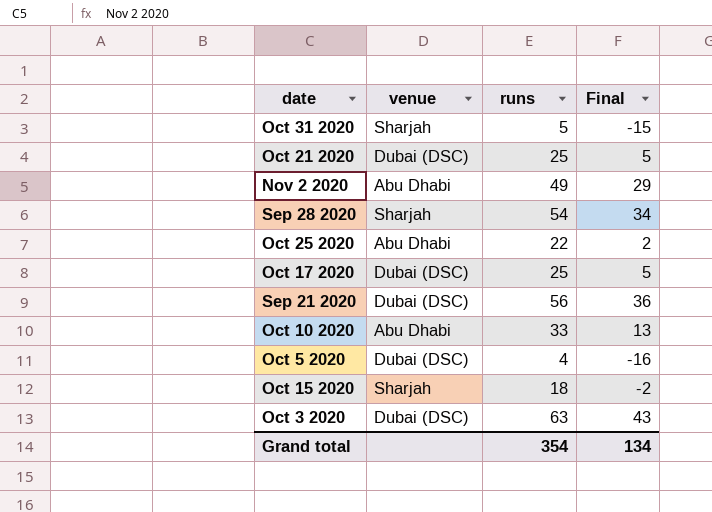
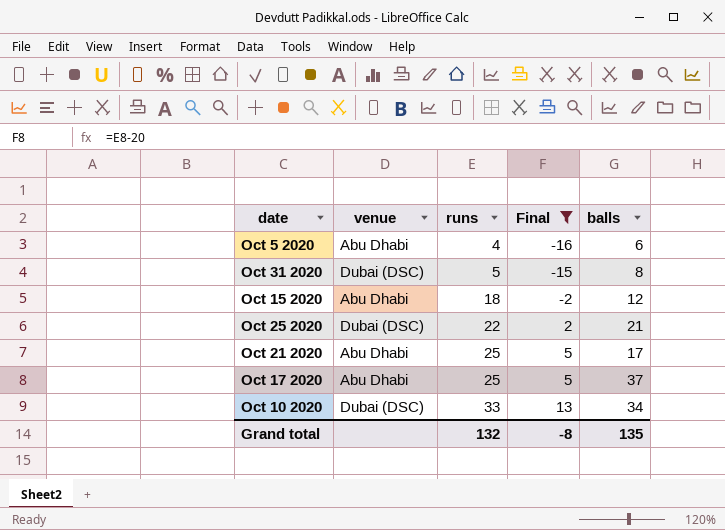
filter: none -> Final <= 13
row order: none -> runs ascending
column balls | position: none -> 5
Oct 5 2020 | venue: Dubai (DSC) -> Abu Dhabi
Oct 31 2020 | venue: Sharjah -> Dubai (DSC)
Oct 15 2020 | venue: Sharjah -> Abu Dhabi
Oct 25 2020 | venue: Abu Dhabi -> Dubai (DSC)
Oct 21 2020 | venue: Dubai (DSC) -> Abu Dhabi
Oct 17 2020 | venue: Dubai (DSC) -> Abu Dhabi
Oct 10 2020 | venue: Abu Dhabi -> Dubai (DSC)
Grand total | runs: 354 -> 132
Grand total | Final: 134 -> -8

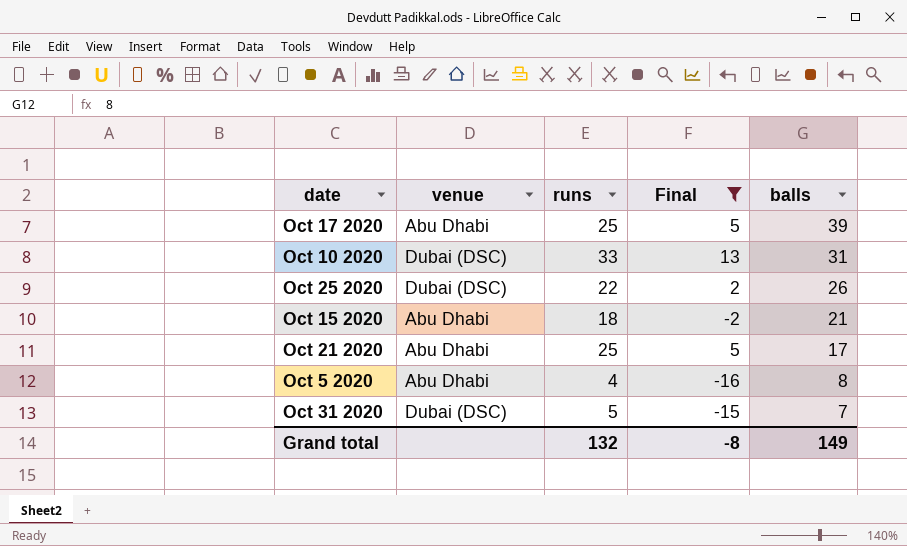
row order: runs ascending -> balls descending
Oct 17 2020 | balls: 37 -> 39
Oct 10 2020 | balls: 34 -> 31
Oct 25 2020 | balls: 21 -> 26
Oct 15 2020 | balls: 12 -> 21
Oct 5 2020 | balls: 6 -> 8
Oct 31 2020 | balls: 8 -> 7
Grand total | balls: 135 -> 149

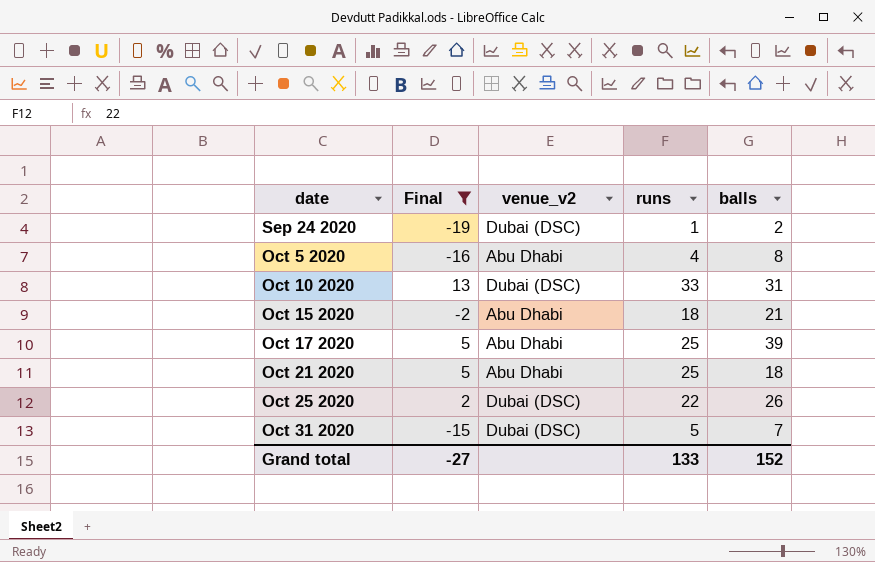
row order: balls descending -> date ascending
column Final | position: 4 -> 2
column name: venue -> venue_v2
row Sep 24 2020: none -> -19 | Dubai (DSC) | 1 | 2
Oct 21 2020 | balls: 17 -> 18
Grand total | Final: -8 -> -27
Grand total | runs: 132 -> 133
Grand total | balls: 149 -> 152

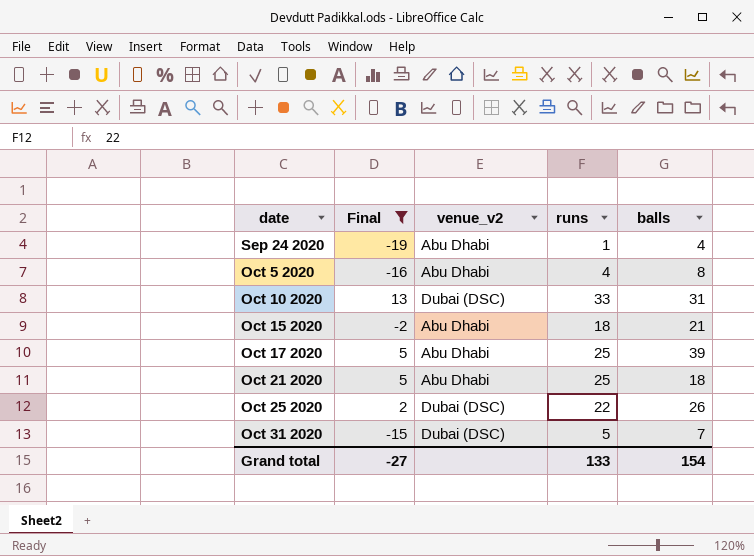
Sep 24 2020 | venue_v2: Dubai (DSC) -> Abu Dhabi
Sep 24 2020 | balls: 2 -> 4
Grand total | balls: 152 -> 154

